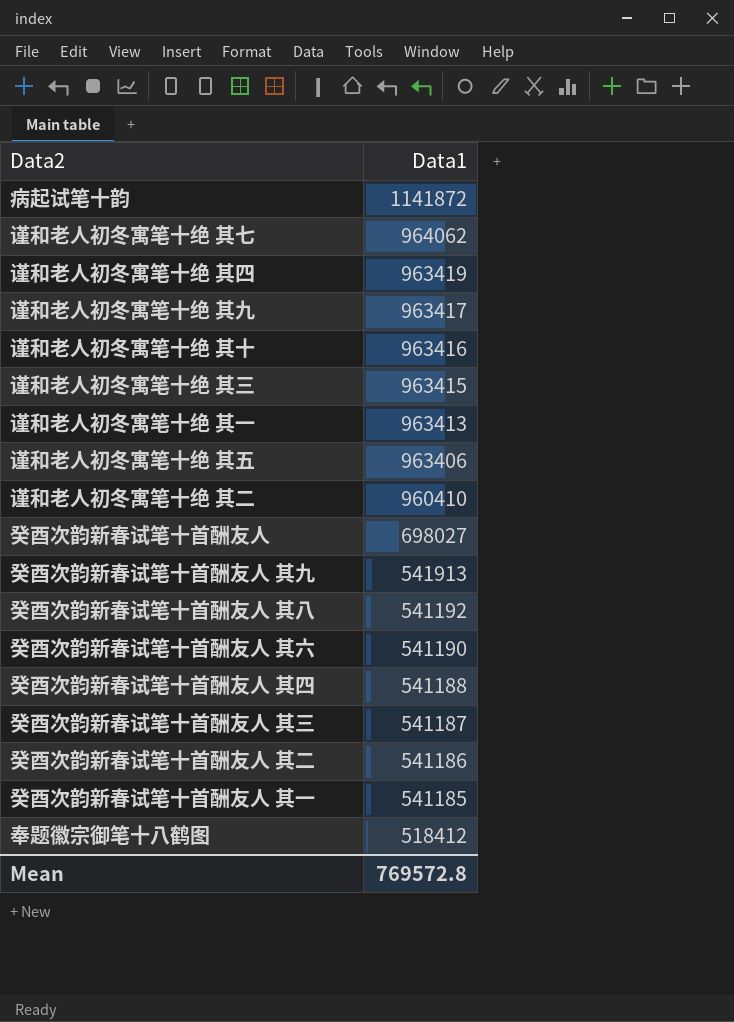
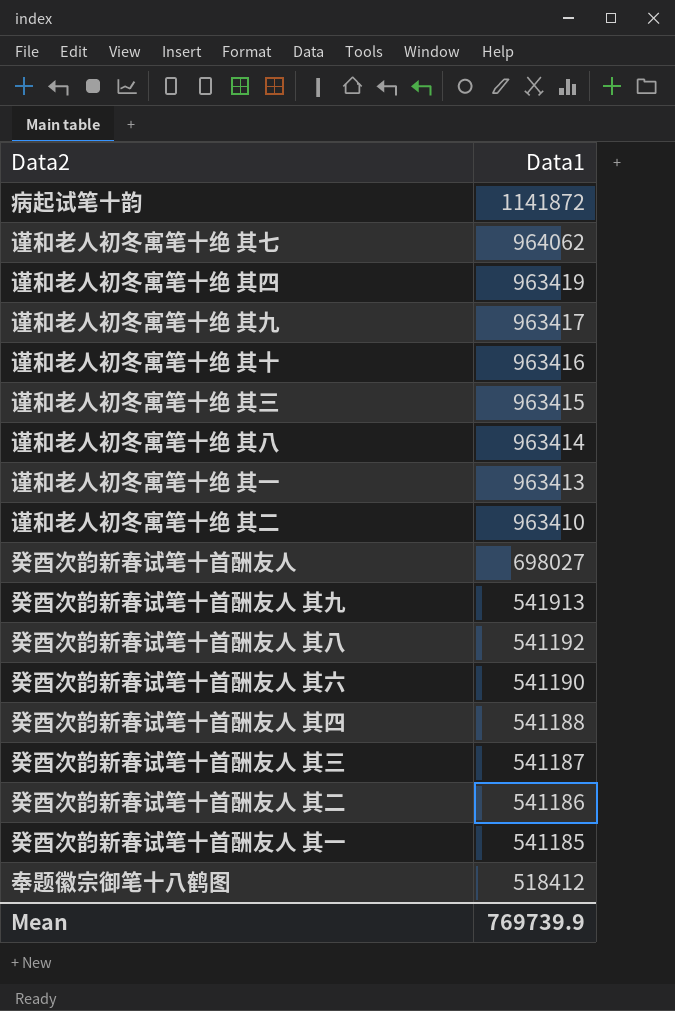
row 谨和老人初冬寓笔十绝 其五: 963406 -> none
row 谨和老人初冬寓笔十绝 其八: none -> 963414
谨和老人初冬寓笔十绝 其二 | Data1: 960410 -> 963410
Mean | Data1: 769572.8 -> 769739.9

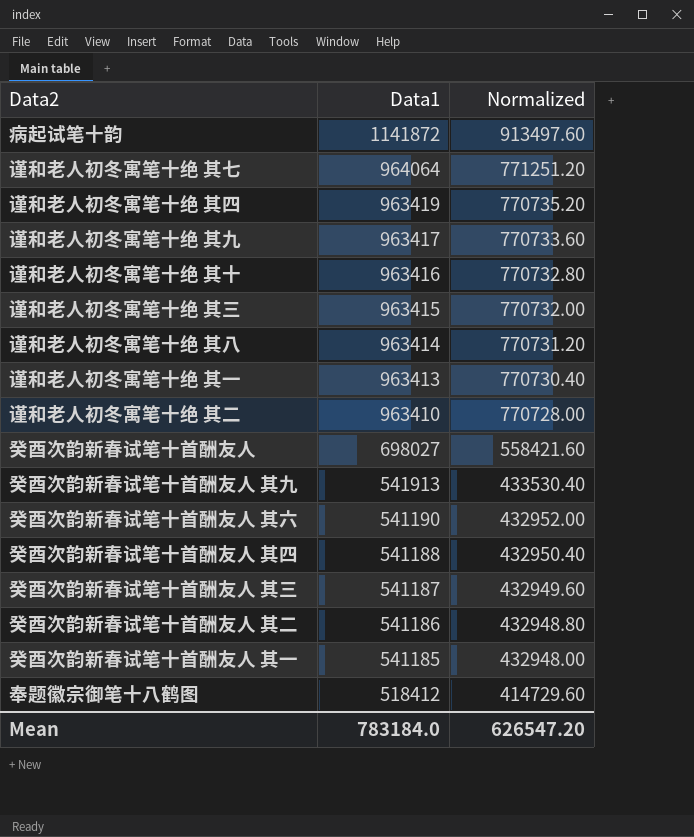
column Normalized | formula: none -> [Data1] * 0.8
row 癸酉次韵新春试笔十首酬友人 其八: 541192 -> none
谨和老人初冬寓笔十绝 其七 | Data1: 964062 -> 964064
Mean | Data1: 769739.9 -> 783184.0

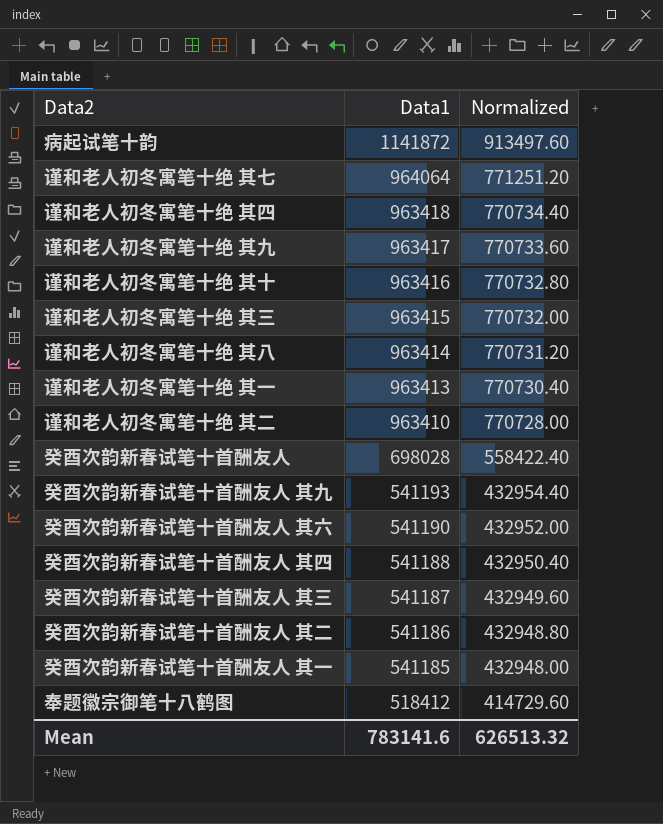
谨和老人初冬寓笔十绝 其四 | Data1: 963419 -> 963418
谨和老人初冬寓笔十绝 其四 | Normalized: 770735.20 -> 770734.40
癸酉次韵新春试笔十首酬友人 | Data1: 698027 -> 698028
癸酉次韵新春试笔十首酬友人 | Normalized: 558421.60 -> 558422.40
癸酉次韵新春试笔十首酬友人 其九 | Data1: 541913 -> 541193
癸酉次韵新春试笔十首酬友人 其九 | Normalized: 433530.40 -> 432954.40
Mean | Data1: 783184.0 -> 783141.6
Mean | Normalized: 626547.20 -> 626513.32

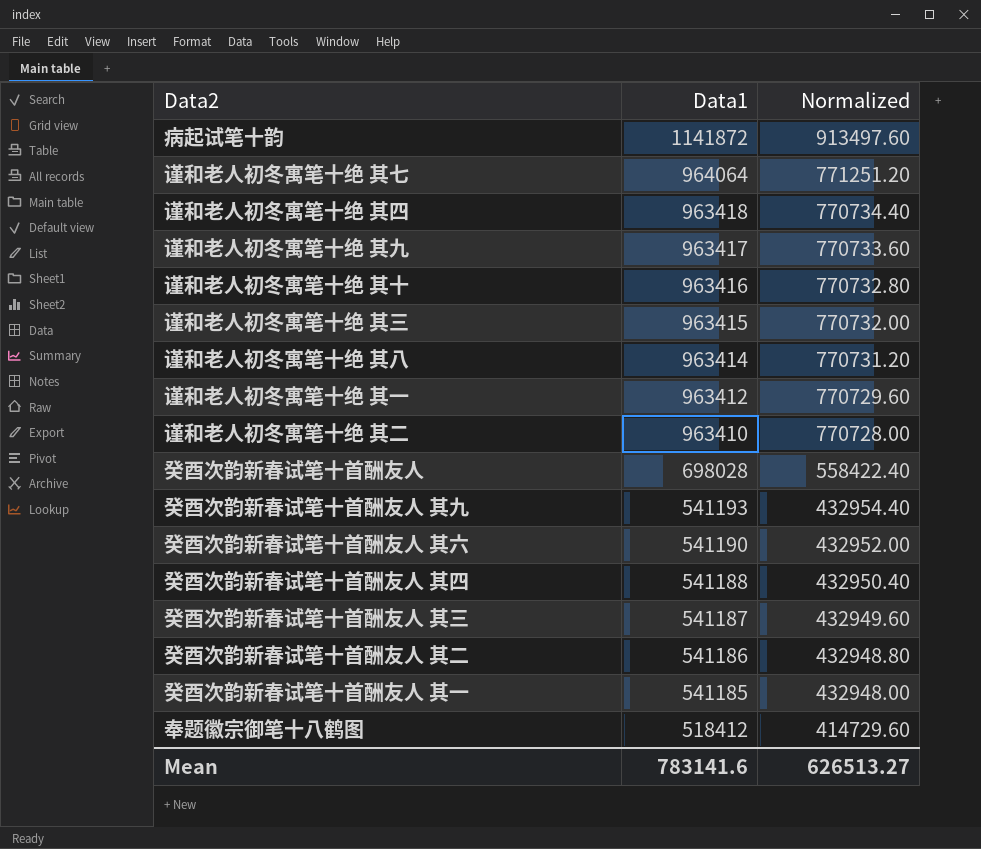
谨和老人初冬寓笔十绝 其一 | Data1: 963413 -> 963412
谨和老人初冬寓笔十绝 其一 | Normalized: 770730.40 -> 770729.60
Mean | Normalized: 626513.32 -> 626513.27

